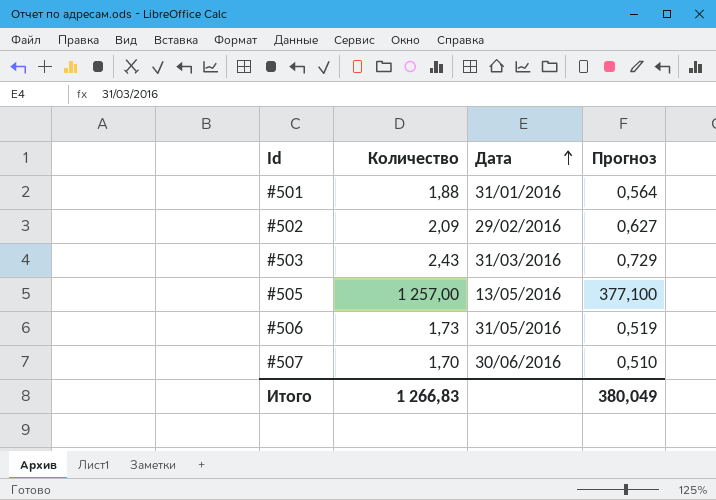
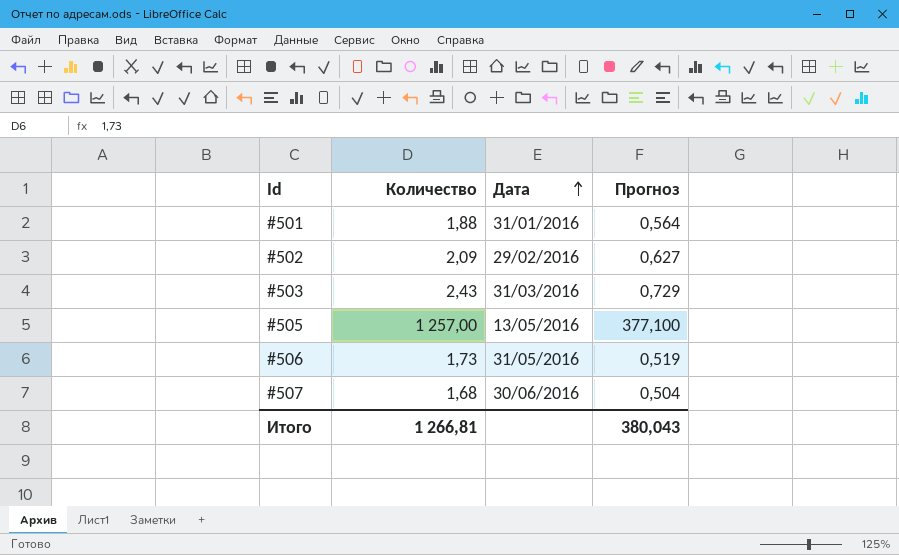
#507 | Количество: 1,70 -> 1,68
#507 | Прогноз: 0,510 -> 0,504
Итого | Количество: 1 266,83 -> 1 266,81
Итого | Прогноз: 380,049 -> 380,043

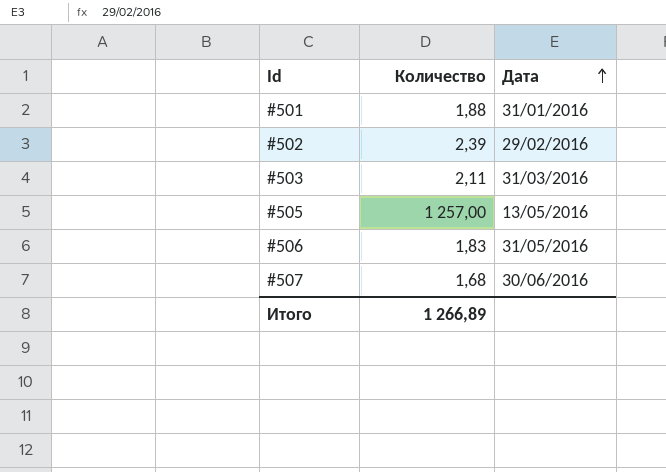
column Прогноз | formula: [Количество] * 0,3 -> none
#502 | Количество: 2,09 -> 2,39
#503 | Количество: 2,43 -> 2,11
#506 | Количество: 1,73 -> 1,83
Итого | Количество: 1 266,81 -> 1 266,89

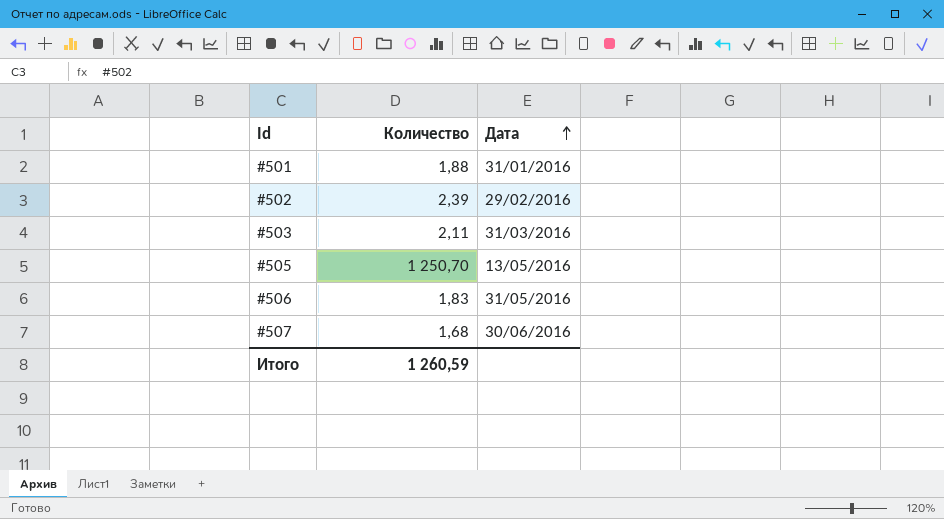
#505 | Количество: 1 257,00 -> 1 250,70
Итого | Количество: 1 266,89 -> 1 260,59

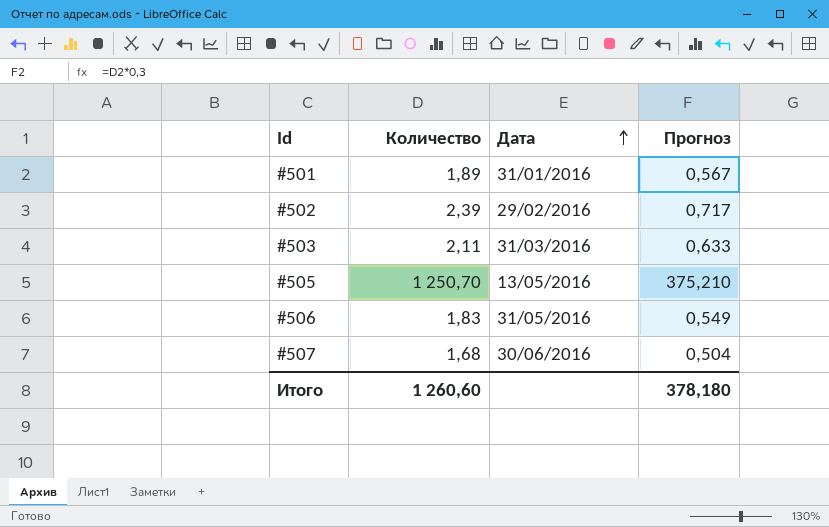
column Прогноз | formula: none -> [Количество] * 0,3
#501 | Количество: 1,88 -> 1,89
Итого | Количество: 1 260,59 -> 1 260,60

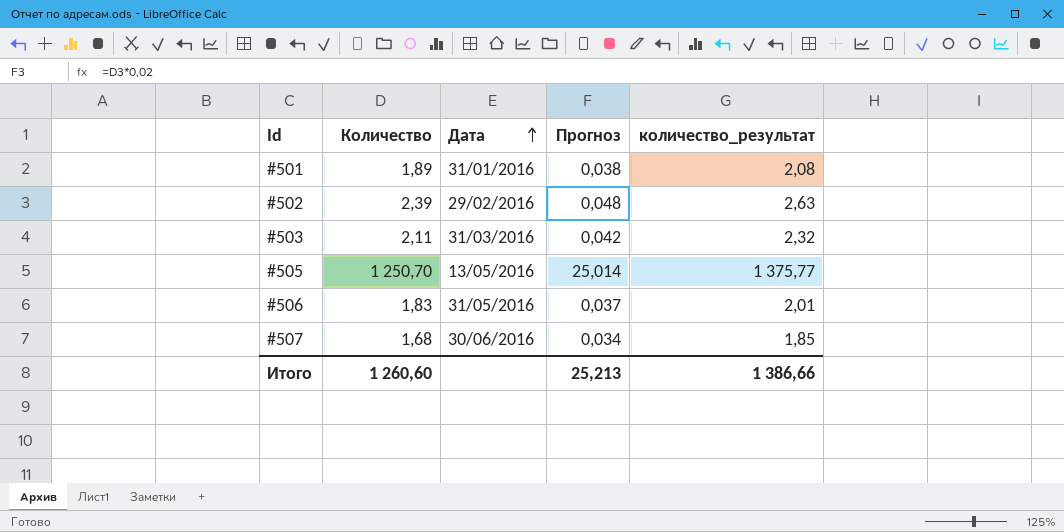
column Прогноз | formula: [Количество] * 0,3 -> [Количество] * 0,02
column количество_результат | formula: none -> [Количество] * 1,1
Итого | Прогноз: 378,180 -> 25,213

